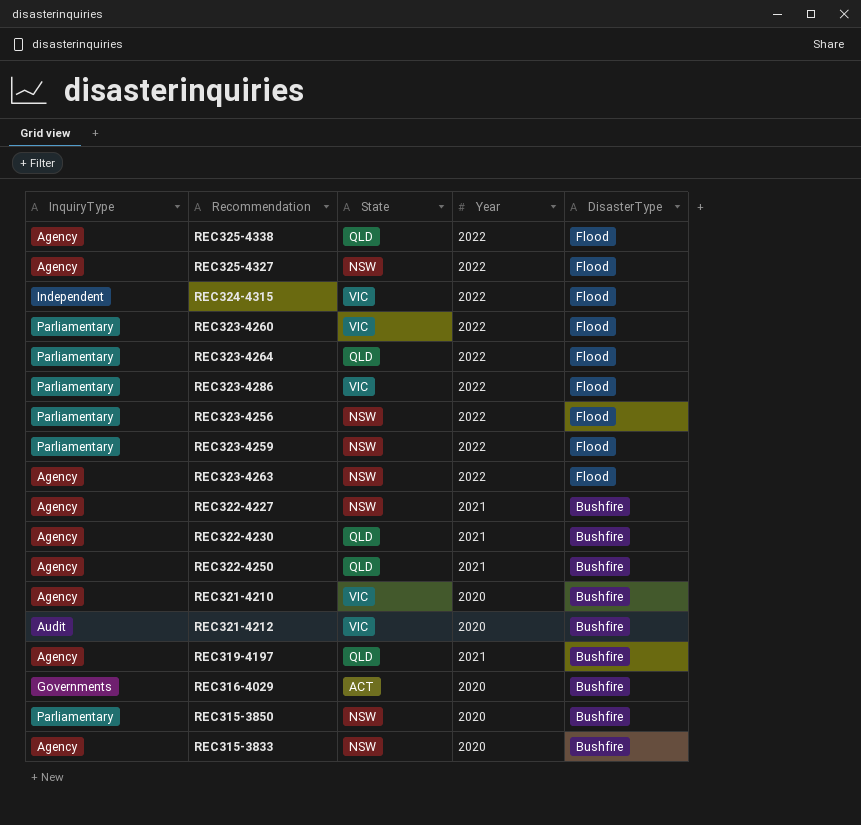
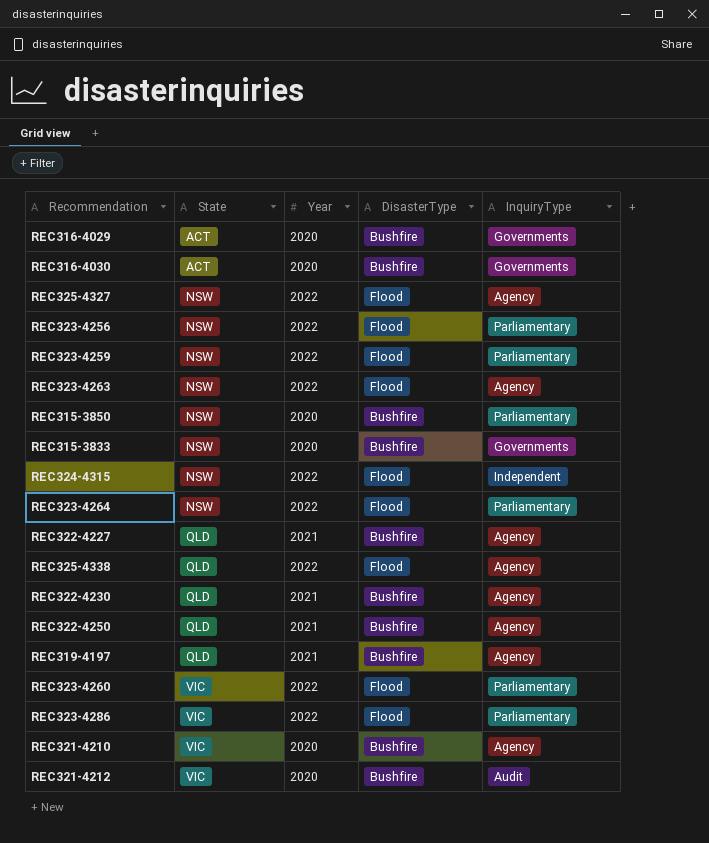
row order: DisasterType descending -> State ascending
column InquiryType | position: 1 -> 5
row REC316-4030: none -> ACT | 2020 | Bushfire | Governments
REC315-3833 | InquiryType: Agency -> Governments
REC324-4315 | State: VIC -> NSW
REC323-4264 | State: QLD -> NSW
REC322-4227 | State: NSW -> QLD

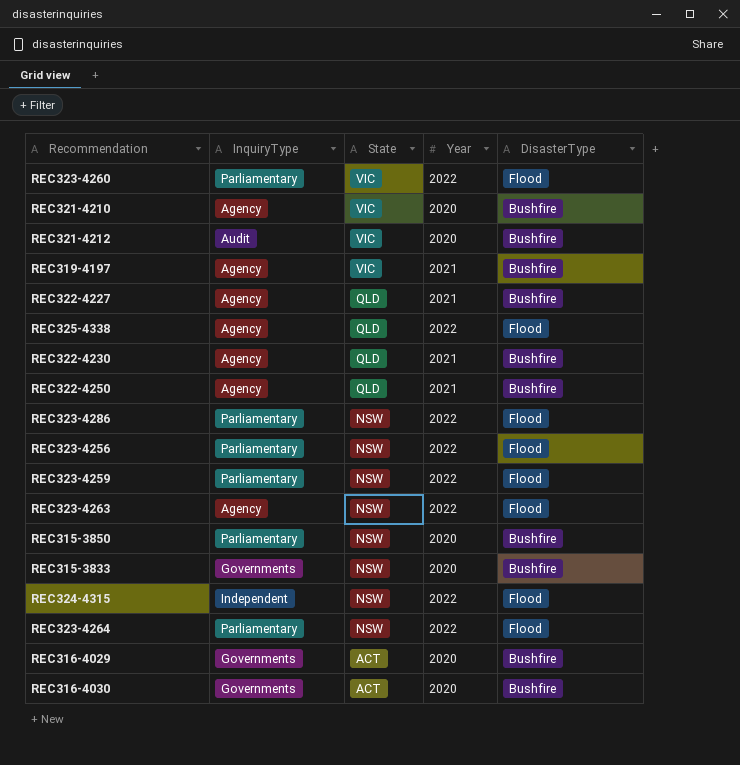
row order: State ascending -> State descending
column InquiryType | position: 5 -> 2
row REC325-4327: NSW | 2022 | Flood | Agency -> none
REC319-4197 | State: QLD -> VIC
REC323-4286 | State: VIC -> NSW

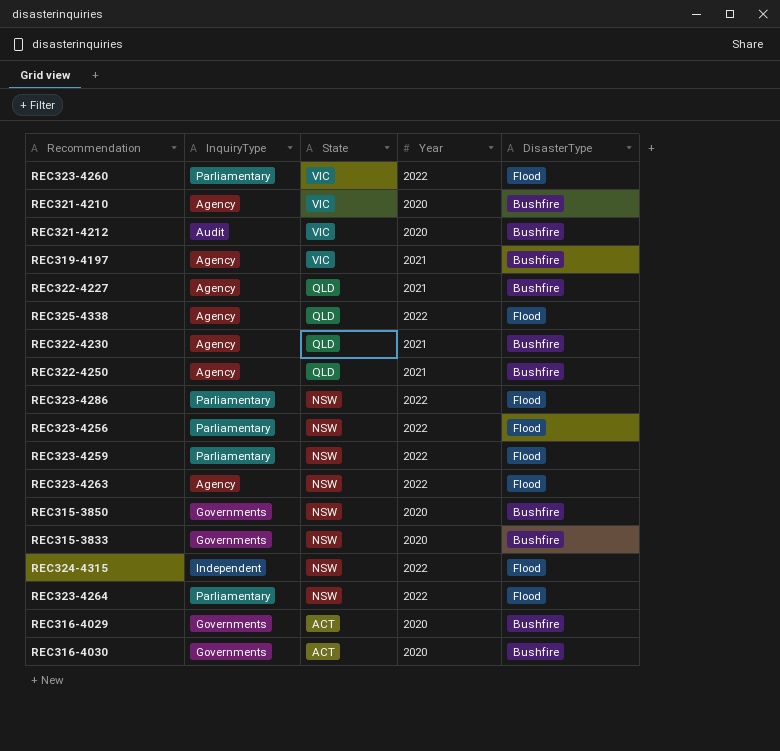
REC315-3850 | InquiryType: Parliamentary -> Governments

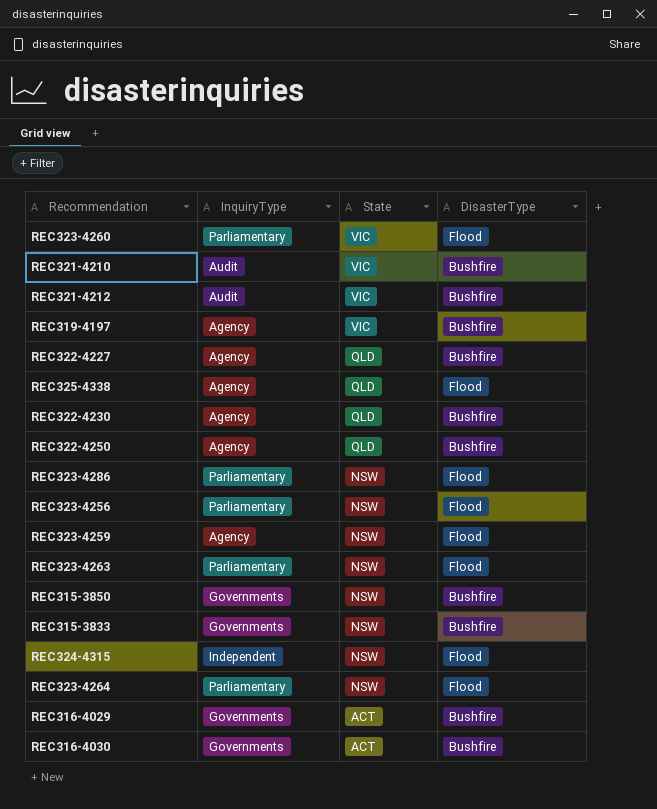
column Year | position: 4 -> none
REC321-4210 | InquiryType: Agency -> Audit
REC323-4259 | InquiryType: Parliamentary -> Agency
REC323-4263 | InquiryType: Agency -> Parliamentary

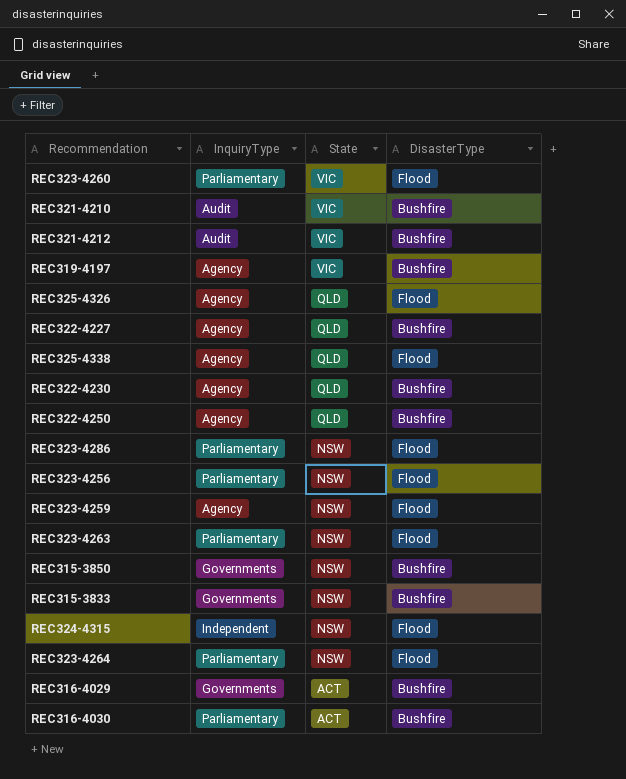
row REC325-4326: none -> Agency | QLD | Flood
REC316-4030 | InquiryType: Governments -> Parliamentary

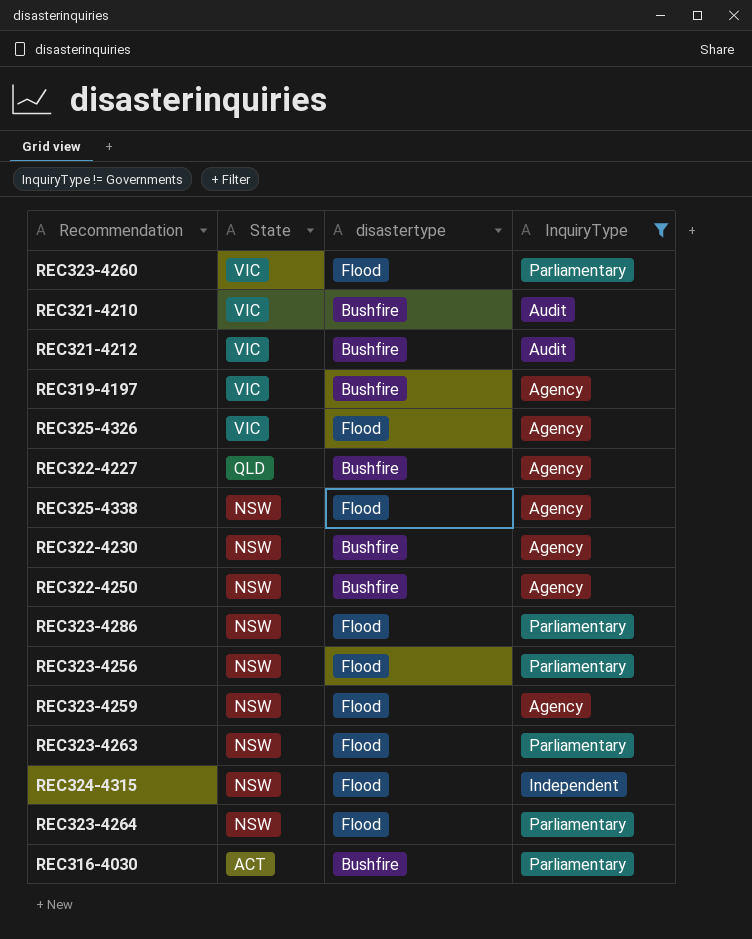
filter: none -> InquiryType != Governments
column name: DisasterType -> disastertype
column InquiryType | position: 2 -> 4
REC325-4326 | State: QLD -> VIC
REC325-4338 | State: QLD -> NSW
REC322-4230 | State: QLD -> NSW
REC322-4250 | State: QLD -> NSW

